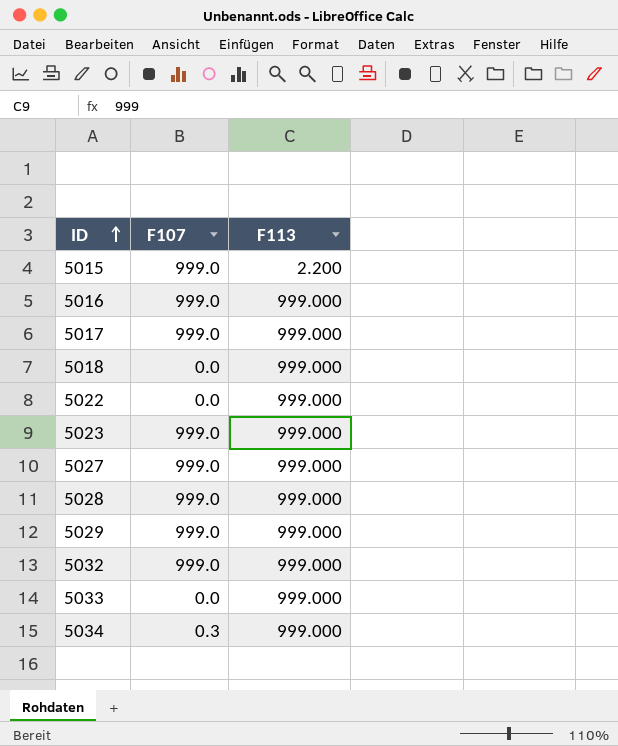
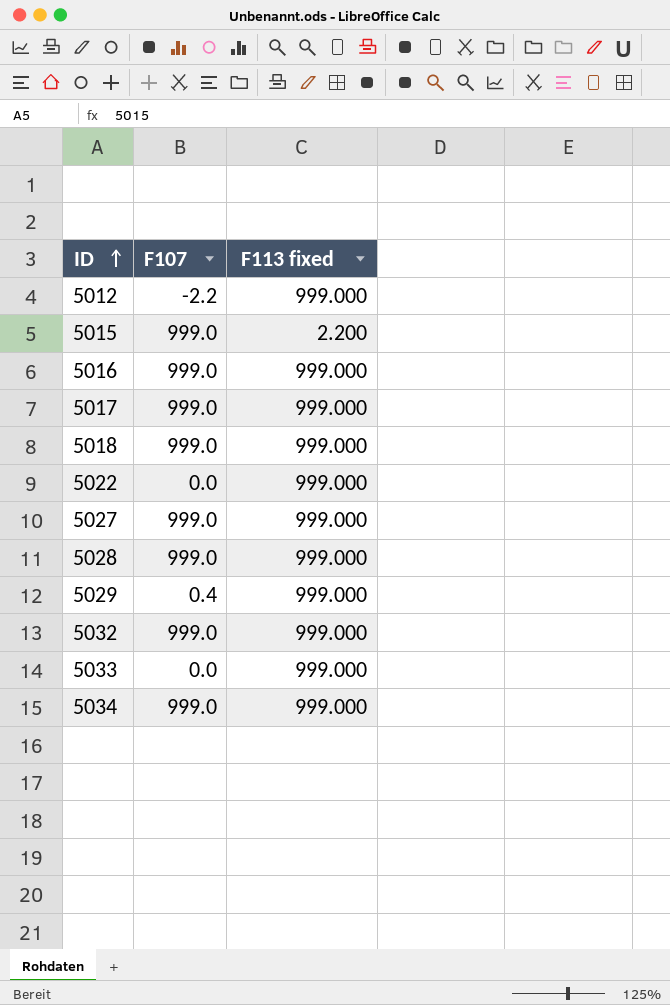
column name: F113 -> F113 fixed
row 5023: 999.0 | 999.000 -> none
row 5012: none -> -2.2 | 999.000
5018 | F107: 0.0 -> 999.0
5029 | F107: 999.0 -> 0.4
5034 | F107: 0.3 -> 999.0

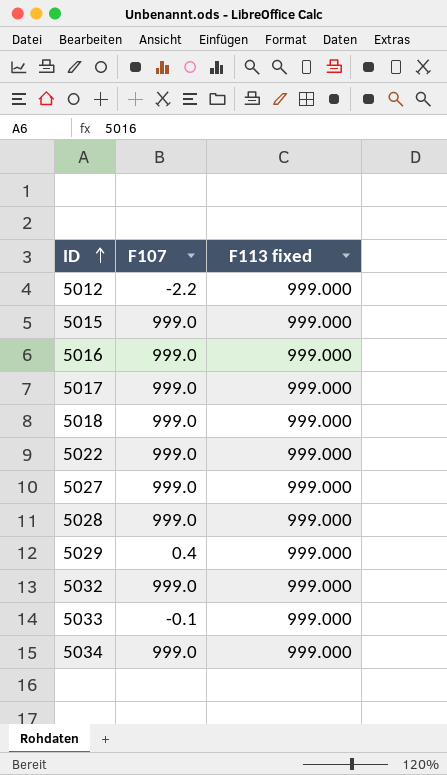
5015 | F113 fixed: 2.200 -> 999.000
5022 | F107: 0.0 -> 999.0
5033 | F107: 0.0 -> -0.1

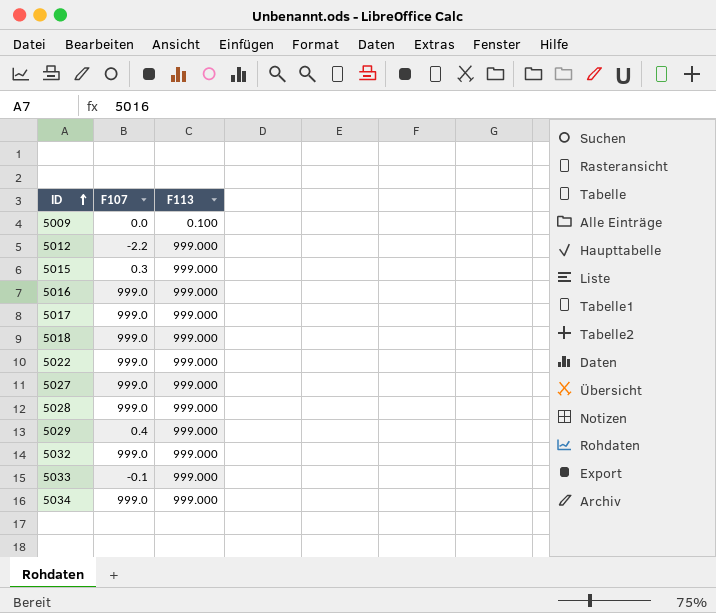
column name: F113 fixed -> F113
row 5009: none -> 0.0 | 0.100
5015 | F107: 999.0 -> 0.3

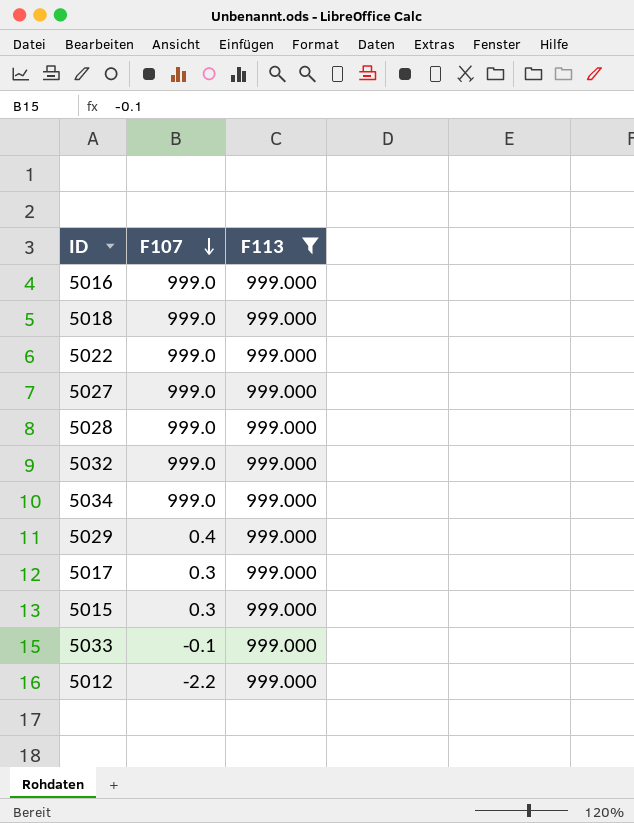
filter: none -> F113 = 999.000
row order: ID ascending -> F107 descending
5017 | F107: 999.0 -> 0.3

